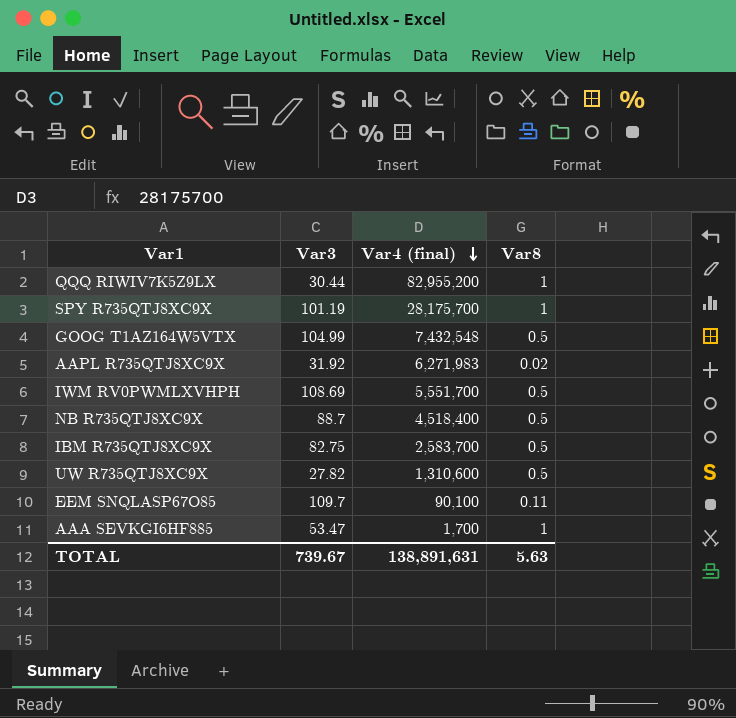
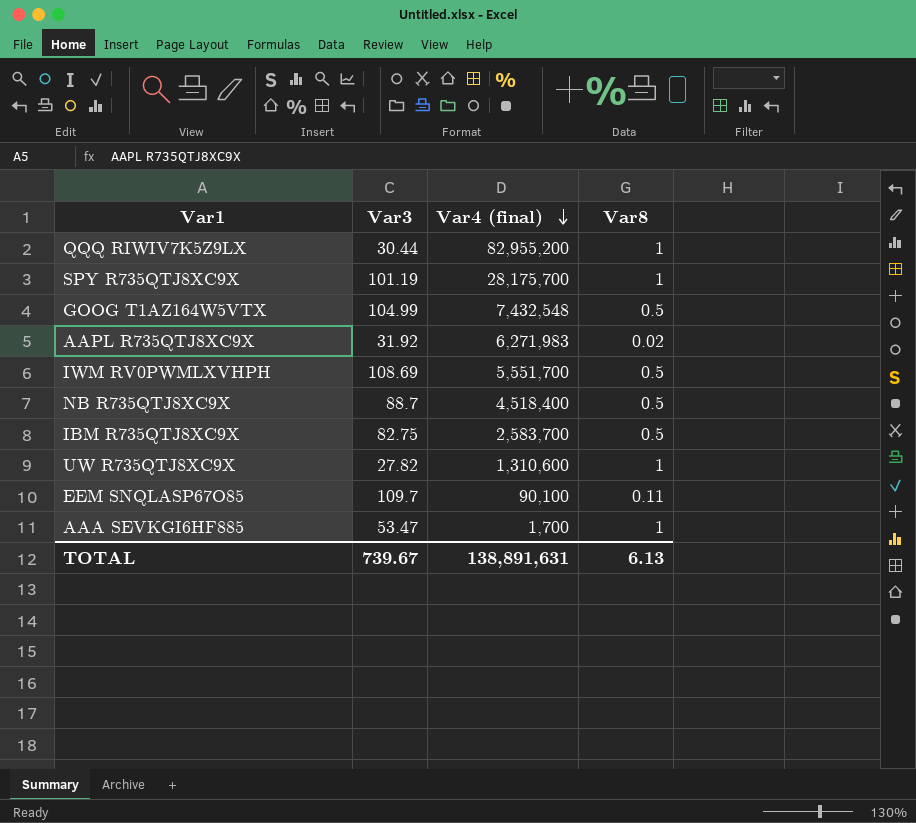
UW R735QTJ8XC9X | Var8: 0.5 -> 1
TOTAL | Var8: 5.63 -> 6.13

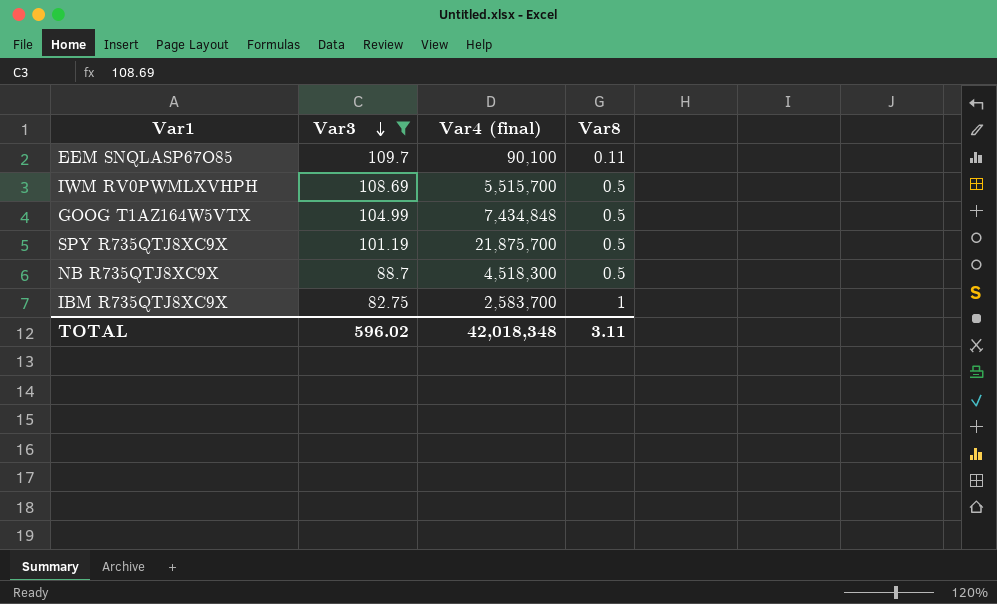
filter: none -> Var3 >= 82.75
row order: Var4 (final) descending -> Var3 descending
IWM RV0PWMLXVHPH | Var4 (final): 5,551,700 -> 5,515,700
GOOG T1AZ164W5VTX | Var4 (final): 7,432,548 -> 7,434,848
SPY R735QTJ8XC9X | Var4 (final): 28,175,700 -> 21,875,700
SPY R735QTJ8XC9X | Var8: 1 -> 0.5
NB R735QTJ8XC9X | Var4 (final): 4,518,400 -> 4,518,300
IBM R735QTJ8XC9X | Var8: 0.5 -> 1
TOTAL | Var3: 739.67 -> 596.02
TOTAL | Var4 (final): 138,891,631 -> 42,018,348
TOTAL | Var8: 6.13 -> 3.11

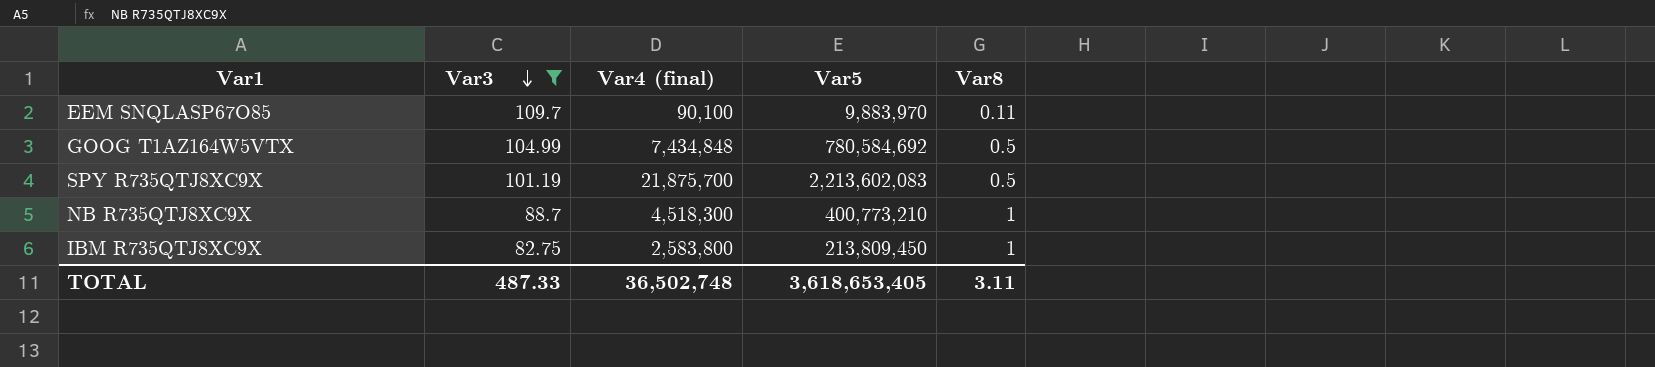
column Var5 | formula: none -> [Var3] * [Var4 (final)]
row IWM RV0PWMLXVHPH: 108.69 | 5,515,700 | 0.5 -> none
NB R735QTJ8XC9X | Var8: 0.5 -> 1
IBM R735QTJ8XC9X | Var4 (final): 2,583,700 -> 2,583,800
TOTAL | Var3: 596.02 -> 487.33
TOTAL | Var4 (final): 42,018,348 -> 36,502,748

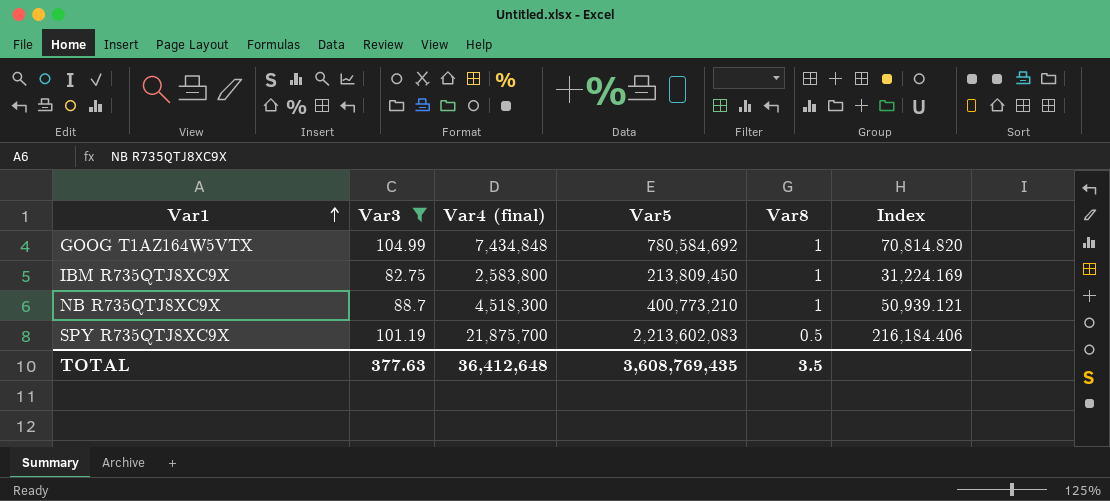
row order: Var3 descending -> Var1 ascending
column Index | formula: none -> [Var4 (final)] / [Var3]
row EEM SNQLASP67O85: 109.7 | 90,100 | 9,883,970 | 0.11 -> none
GOOG T1AZ164W5VTX | Var8: 0.5 -> 1
TOTAL | Var3: 487.33 -> 377.63
TOTAL | Var4 (final): 36,502,748 -> 36,412,648
TOTAL | Var5: 3,618,653,405 -> 3,608,769,435
TOTAL | Var8: 3.11 -> 3.5

